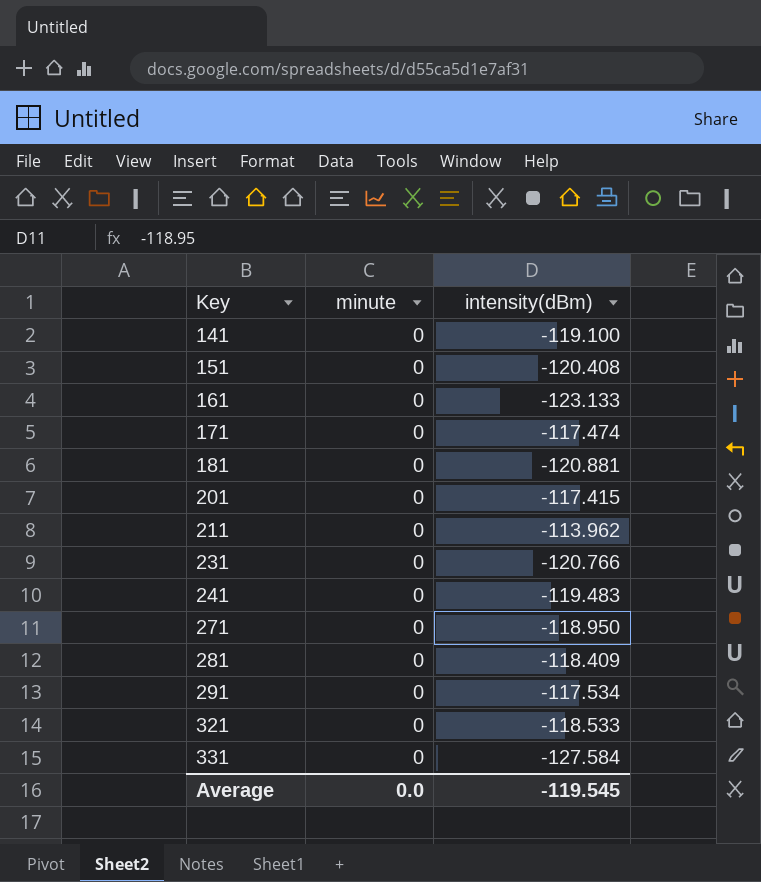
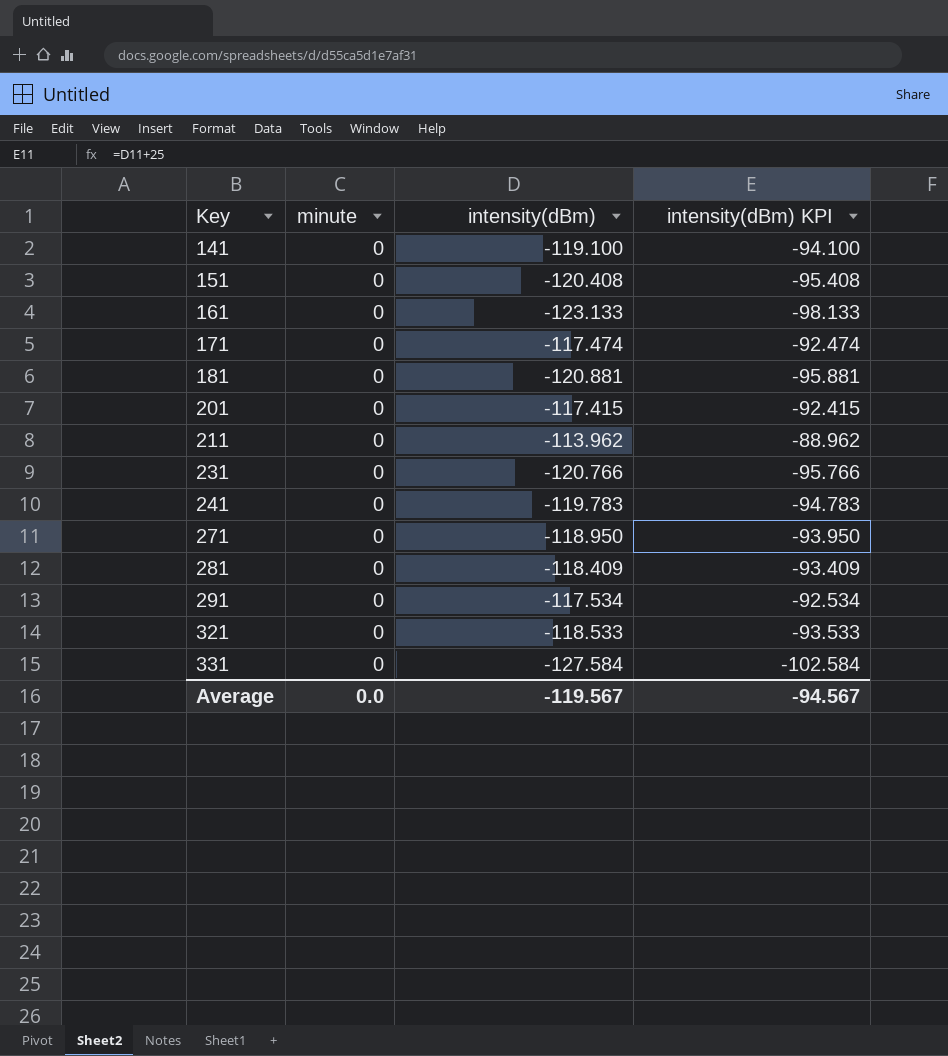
column intensity(dBm) KPI | formula: none -> [intensity(dBm)] + 25
241 | intensity(dBm): -119.483 -> -119.783
Average | intensity(dBm): -119.545 -> -119.567

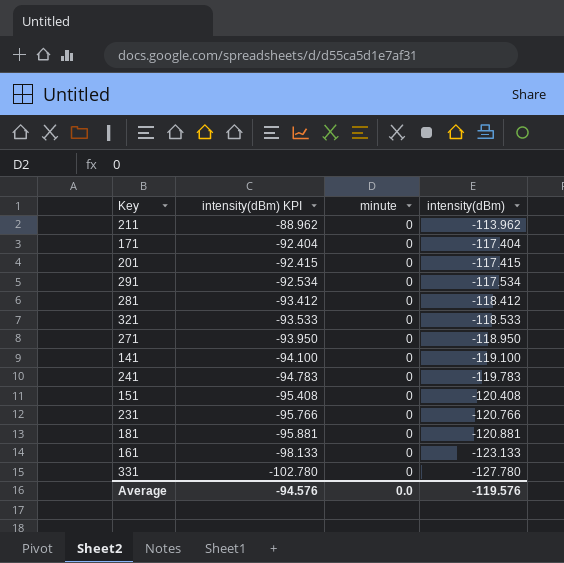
row order: Key ascending -> intensity(dBm) KPI descending
column intensity(dBm) KPI | position: 4 -> 2
171 | intensity(dBm) KPI: -92.474 -> -92.404
171 | intensity(dBm): -117.474 -> -117.404
281 | intensity(dBm) KPI: -93.409 -> -93.412
281 | intensity(dBm): -118.409 -> -118.412
331 | intensity(dBm) KPI: -102.584 -> -102.780
331 | intensity(dBm): -127.584 -> -127.780
Average | intensity(dBm) KPI: -94.567 -> -94.576
Average | intensity(dBm): -119.567 -> -119.576

